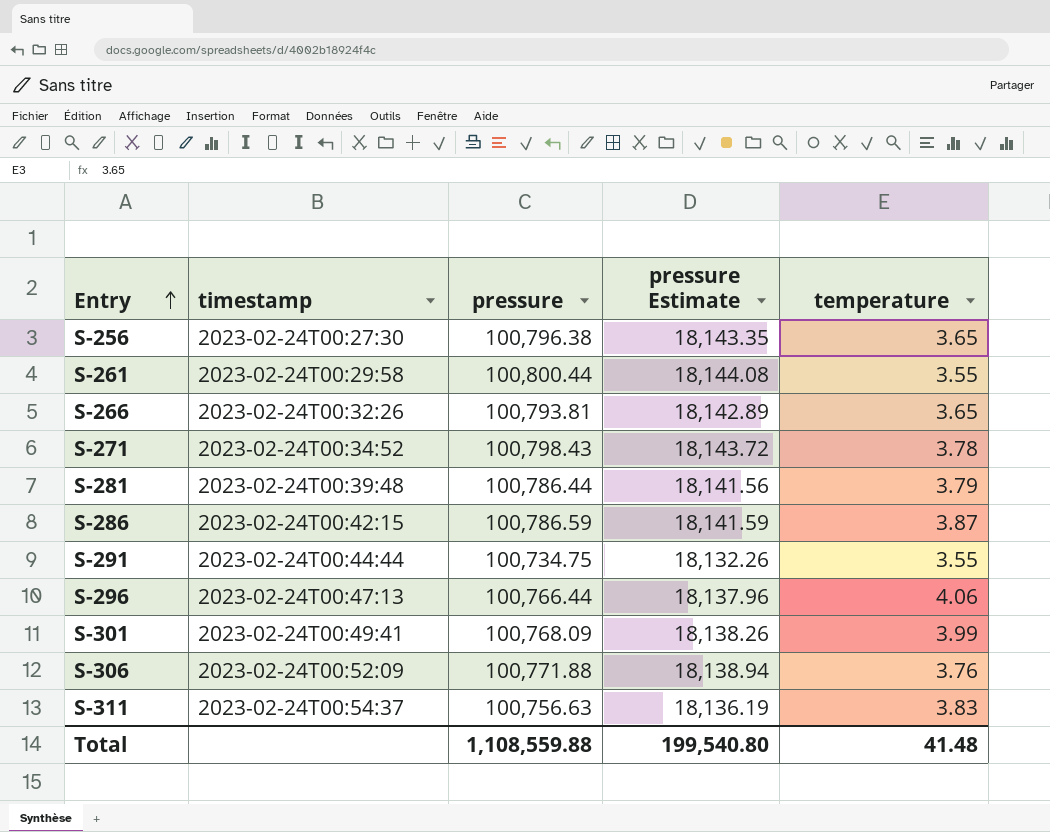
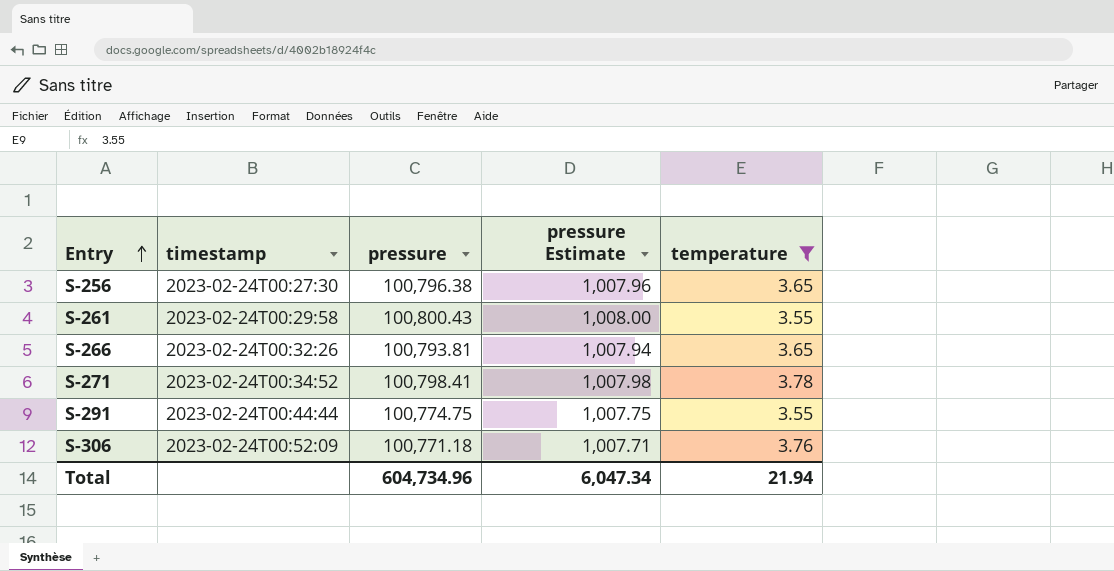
filter: none -> temperature <= 3.78
column pressure Estimate | formula: [pressure] * 0.18 -> [pressure] * 0.01
S-261 | pressure: 100,800.44 -> 100,800.43
S-271 | pressure: 100,798.43 -> 100,798.41
S-291 | pressure: 100,734.75 -> 100,774.75
S-306 | pressure: 100,771.88 -> 100,771.18
Total | pressure: 1,108,559.88 -> 604,734.96
Total | pressure Estimate: 199,540.80 -> 6,047.34
Total | temperature: 41.48 -> 21.94

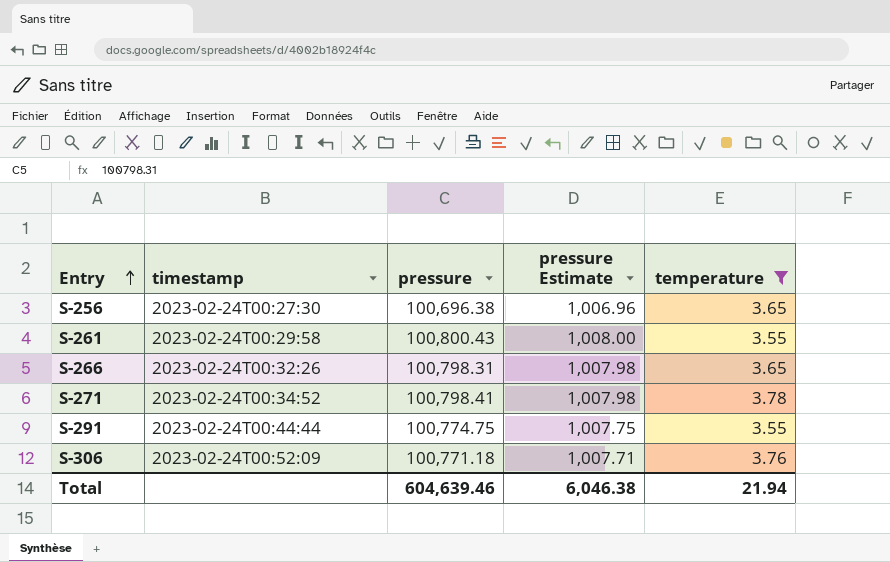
S-256 | pressure: 100,796.38 -> 100,696.38
S-256 | pressure Estimate: 1,007.96 -> 1,006.96
S-266 | pressure: 100,793.81 -> 100,798.31
S-266 | pressure Estimate: 1,007.94 -> 1,007.98
Total | pressure: 604,734.96 -> 604,639.46
Total | pressure Estimate: 6,047.34 -> 6,046.38

